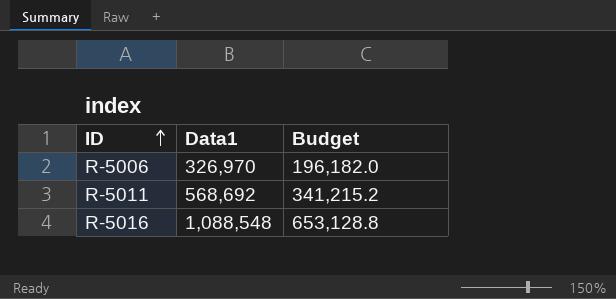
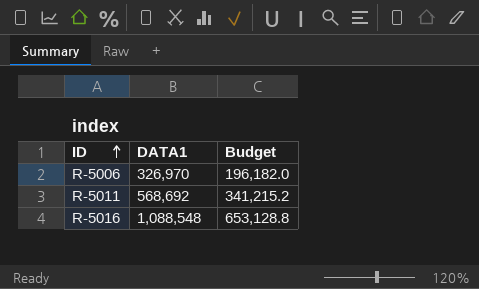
column name: Data1 -> DATA1

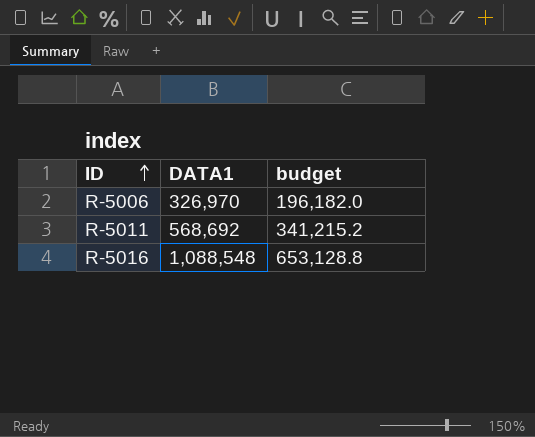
column name: Budget -> budget

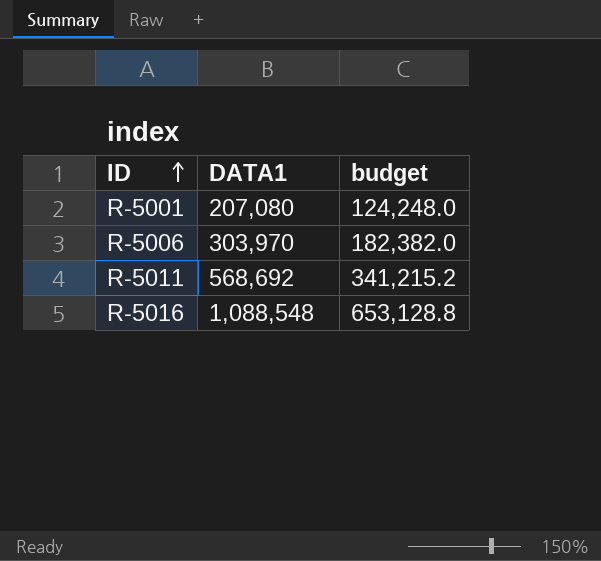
row R-5001: none -> 207,080 | 124,248.0
R-5006 | DATA1: 326,970 -> 303,970
R-5006 | budget: 196,182.0 -> 182,382.0

